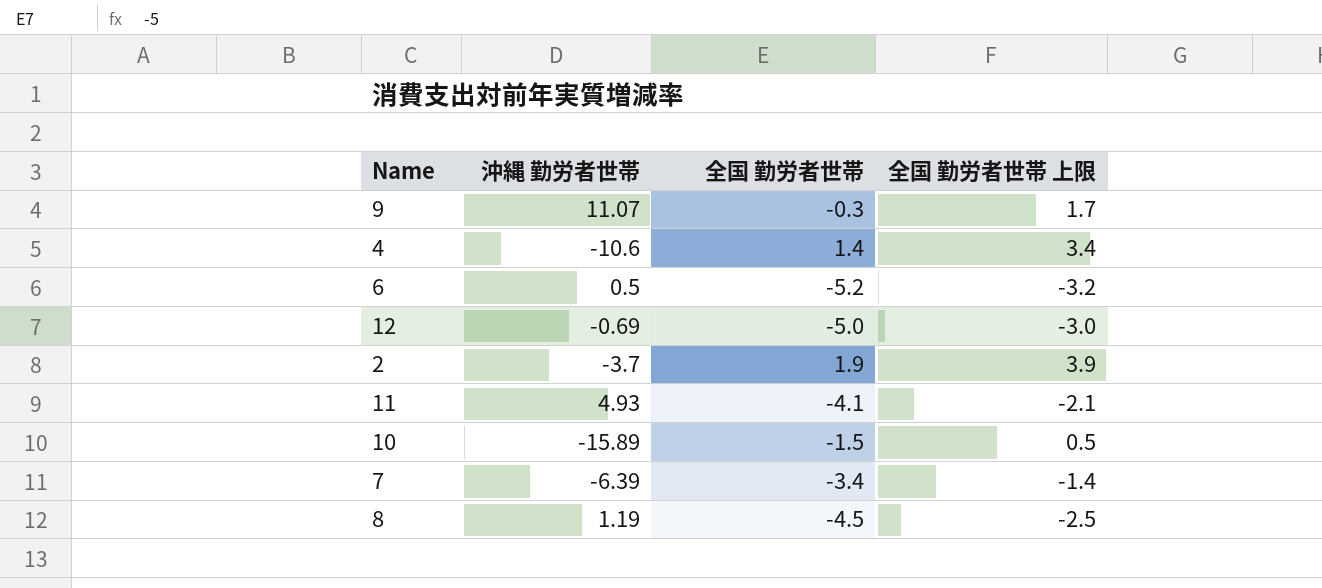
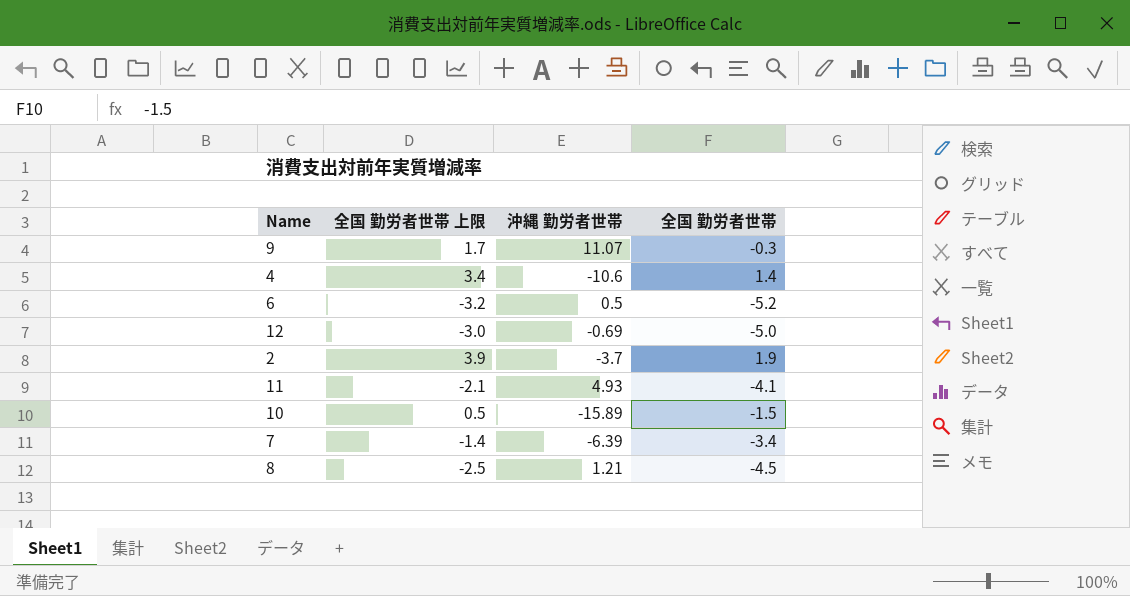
column 全国 勤労者世帯 上限 | position: 4 -> 2
8 | 沖縄 勤労者世帯: 1.19 -> 1.21

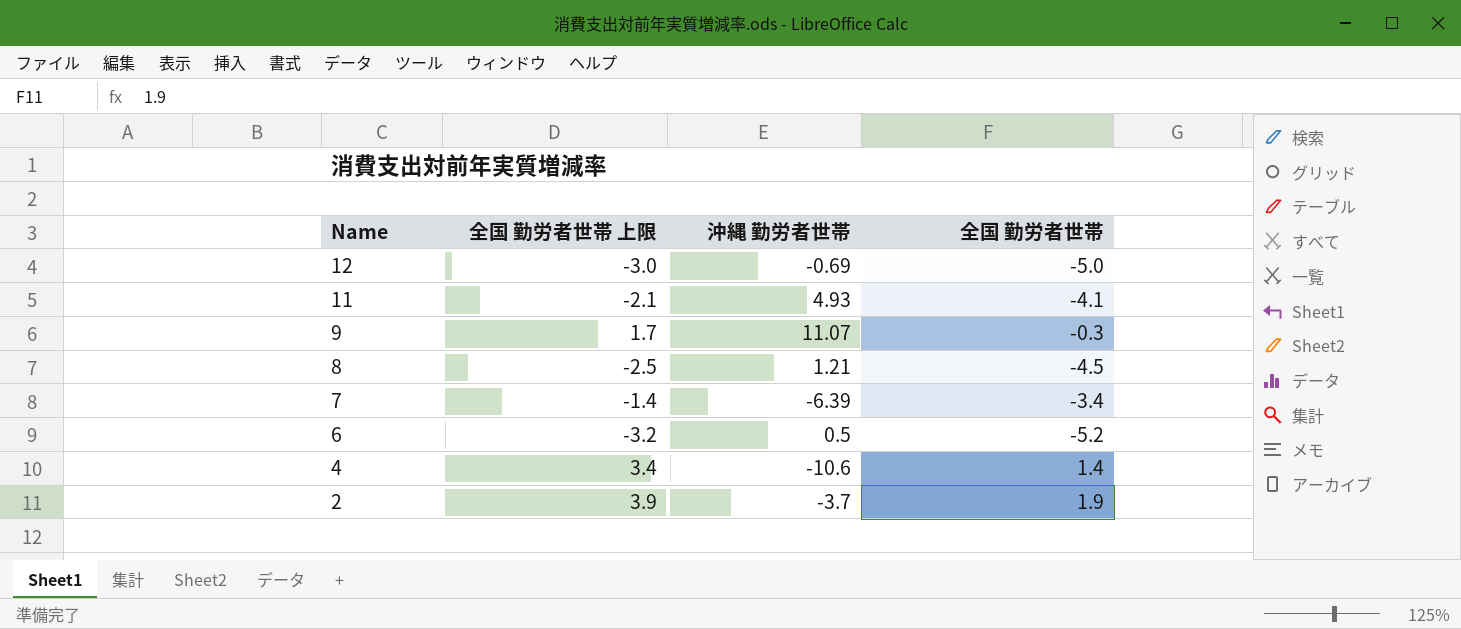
row order: none -> Name descending
row 10: 0.5 | -15.89 | -1.5 -> none

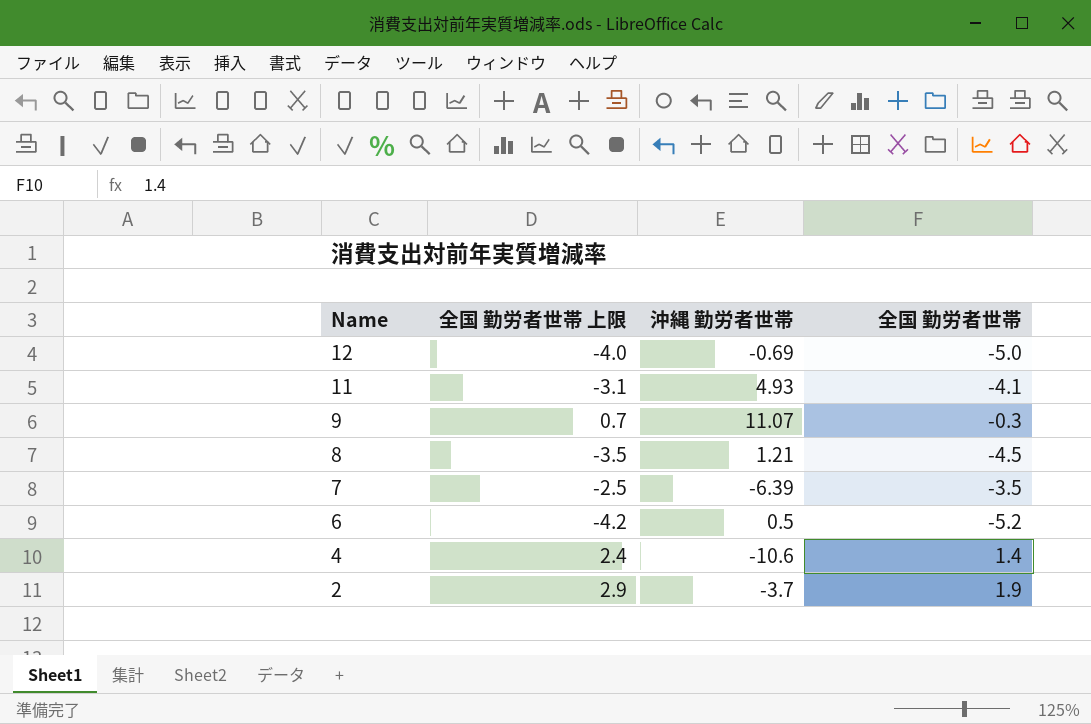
column 全国 勤労者世帯 上限 | formula: [全国 勤労者世帯] + 2 -> [全国 勤労者世帯] + 1
7 | 全国 勤労者世帯: -3.4 -> -3.5

